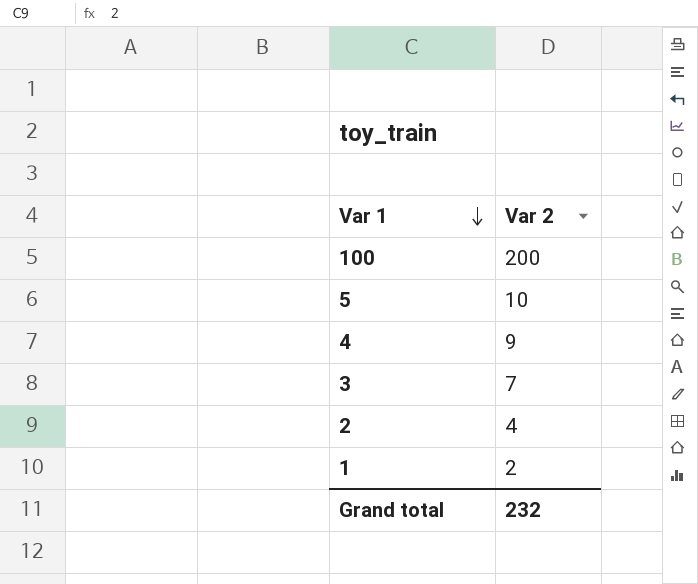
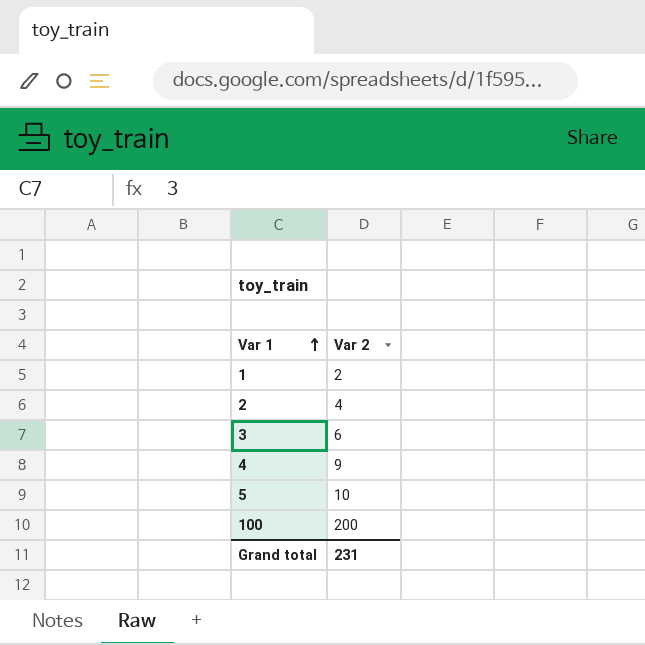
row order: Var 1 descending -> Var 1 ascending
3 | Var 2: 7 -> 6
Grand total | Var 2: 232 -> 231

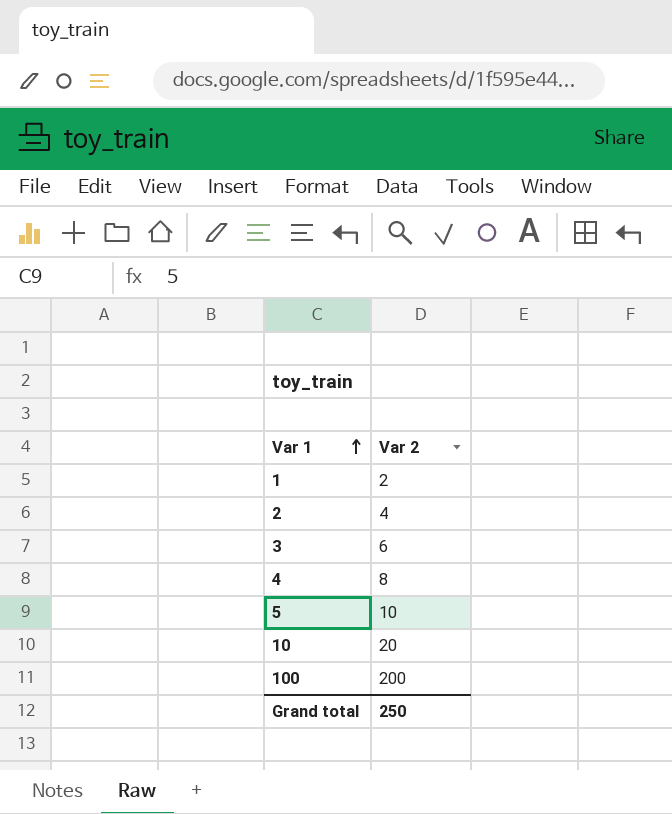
4 | Var 2: 9 -> 8
row 10: none -> 20
Grand total | Var 2: 231 -> 250

